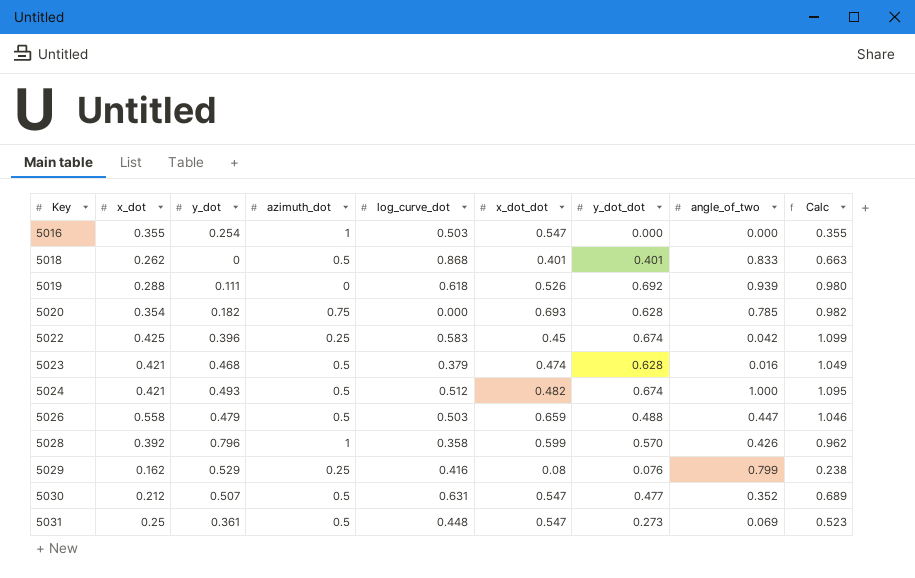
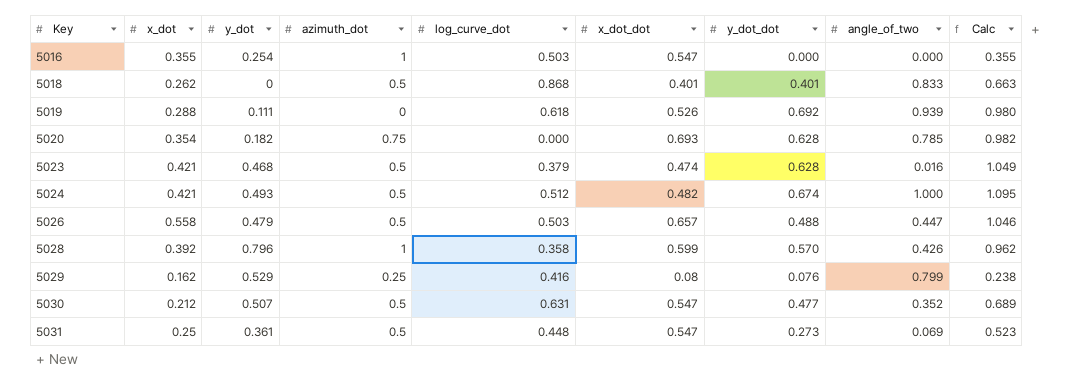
row 5022: 0.425 | 0.396 | 0.25 | 0.583 | 0.45 | 0.674 | 0.042 | 1.099 -> none
5026 | x_dot_dot: 0.659 -> 0.657

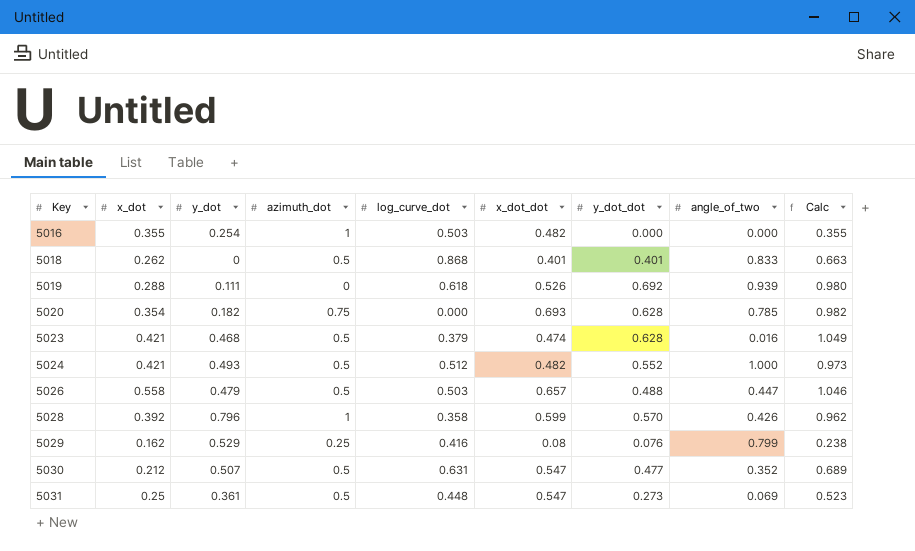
5016 | x_dot_dot: 0.547 -> 0.482
5024 | y_dot_dot: 0.674 -> 0.552
5024 | Calc: 1.095 -> 0.973

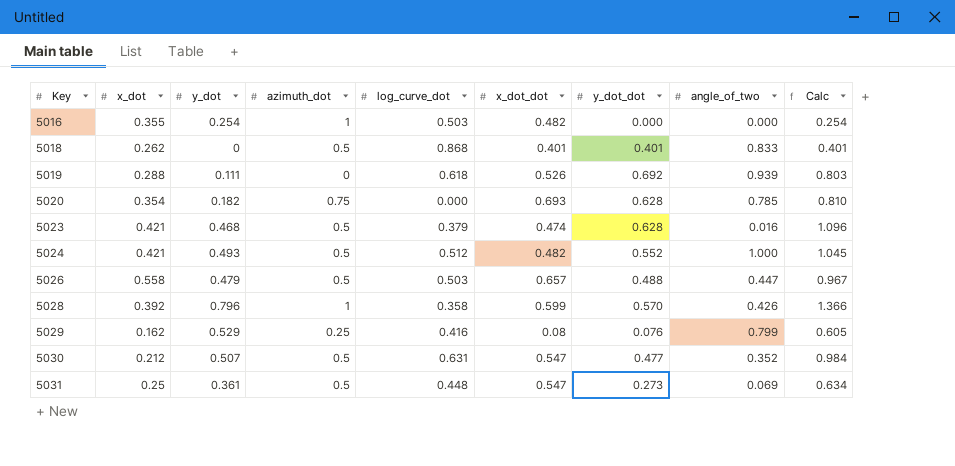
column Calc | formula: [x_dot] + [y_dot_dot] -> [y_dot] + [y_dot_dot]

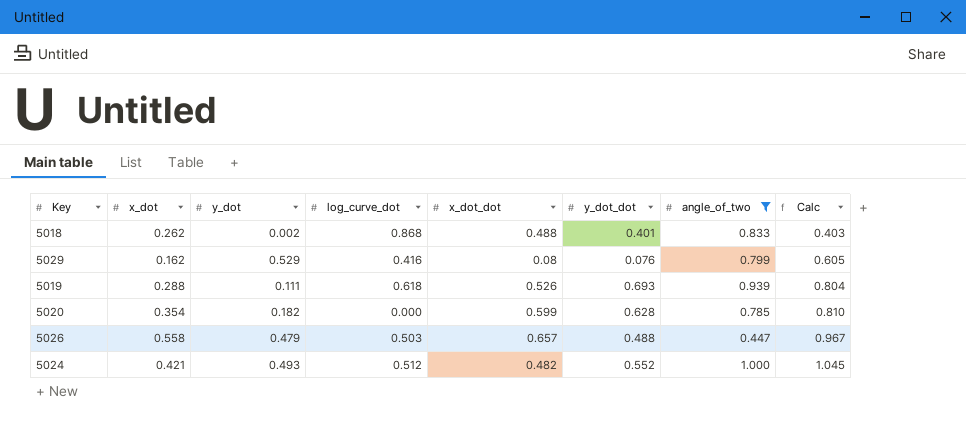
filter: none -> angle_of_two >= 0.447
row order: Key ascending -> Calc ascending
column azimuth_dot | position: 4 -> none
5018 | y_dot: 0 -> 0.002
5018 | x_dot_dot: 0.401 -> 0.488
5018 | Calc: 0.401 -> 0.403
5019 | y_dot_dot: 0.692 -> 0.693
5019 | Calc: 0.803 -> 0.804
5020 | x_dot_dot: 0.693 -> 0.599

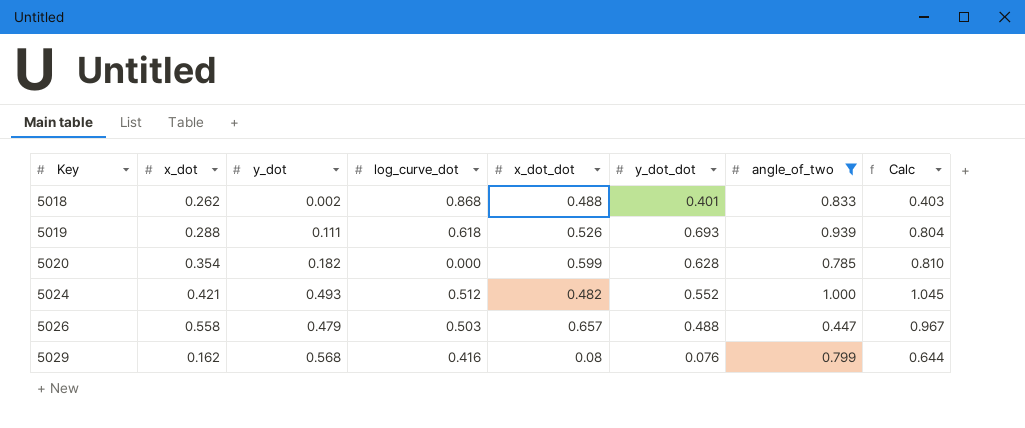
row order: Calc ascending -> Key ascending
5029 | y_dot: 0.529 -> 0.568
5029 | Calc: 0.605 -> 0.644

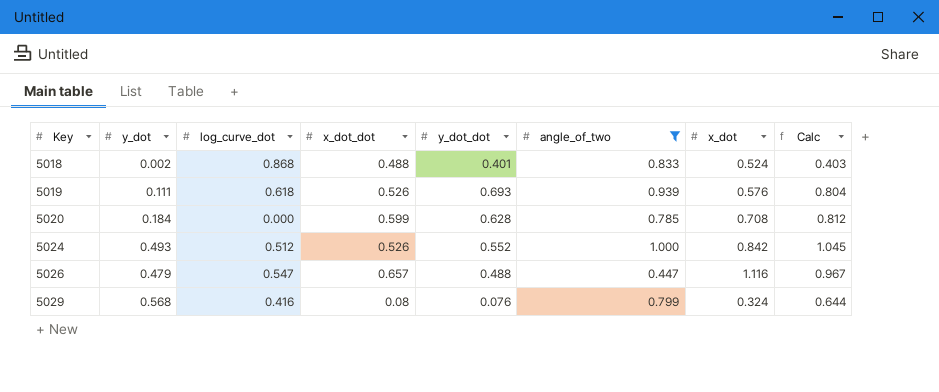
column x_dot | position: 2 -> 7
5018 | x_dot: 0.262 -> 0.524
5019 | x_dot: 0.288 -> 0.576
5020 | y_dot: 0.182 -> 0.184
5020 | x_dot: 0.354 -> 0.708
5020 | Calc: 0.810 -> 0.812
5024 | x_dot_dot: 0.482 -> 0.526
5024 | x_dot: 0.421 -> 0.842
5026 | log_curve_dot: 0.503 -> 0.547
5026 | x_dot: 0.558 -> 1.116
5029 | x_dot: 0.162 -> 0.324

